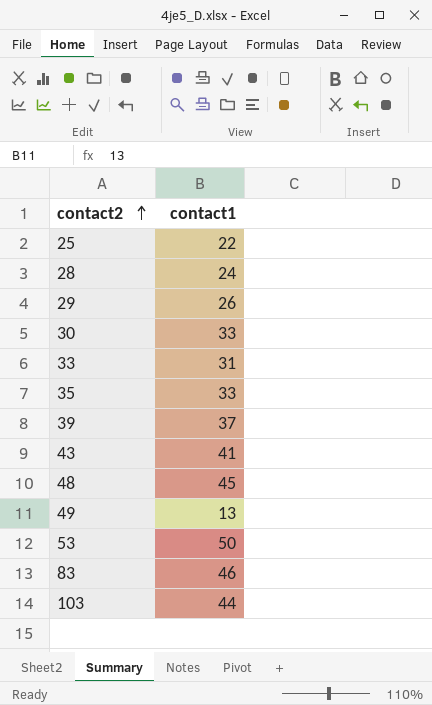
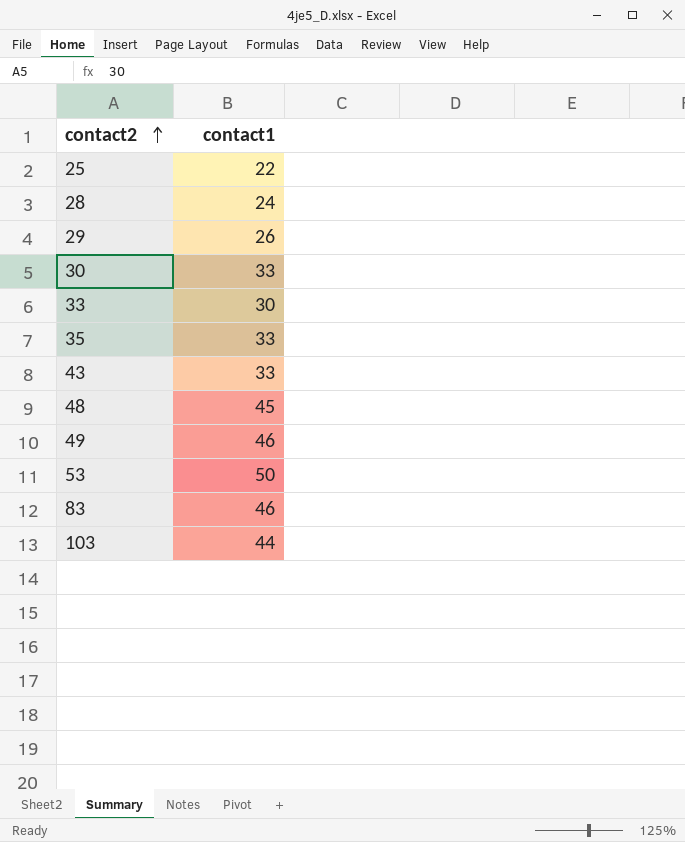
row 39: 37 -> none
33 | contact1: 31 -> 30
43 | contact1: 41 -> 33
49 | contact1: 13 -> 46

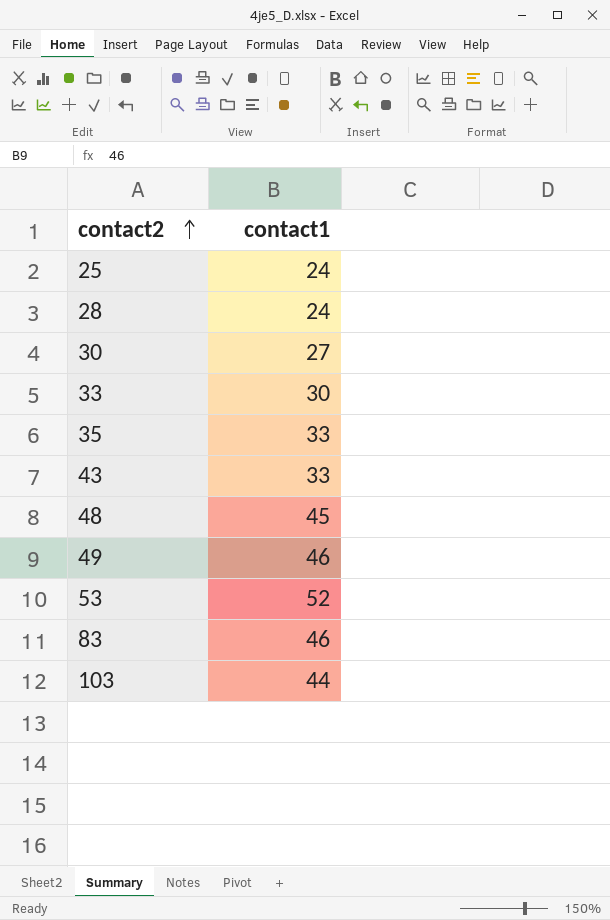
row 29: 26 -> none
25 | contact1: 22 -> 24
30 | contact1: 33 -> 27
53 | contact1: 50 -> 52

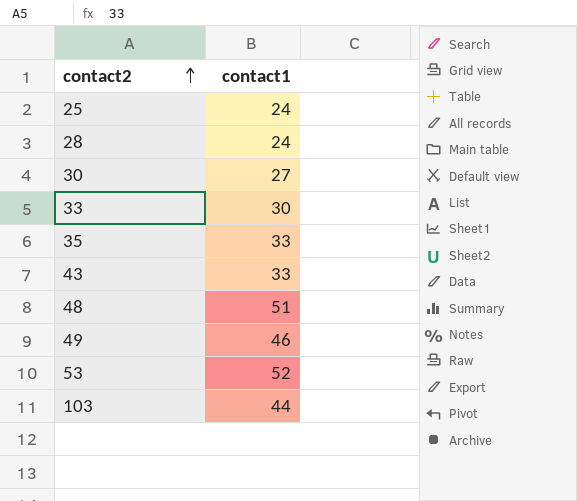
row 83: 46 -> none
48 | contact1: 45 -> 51

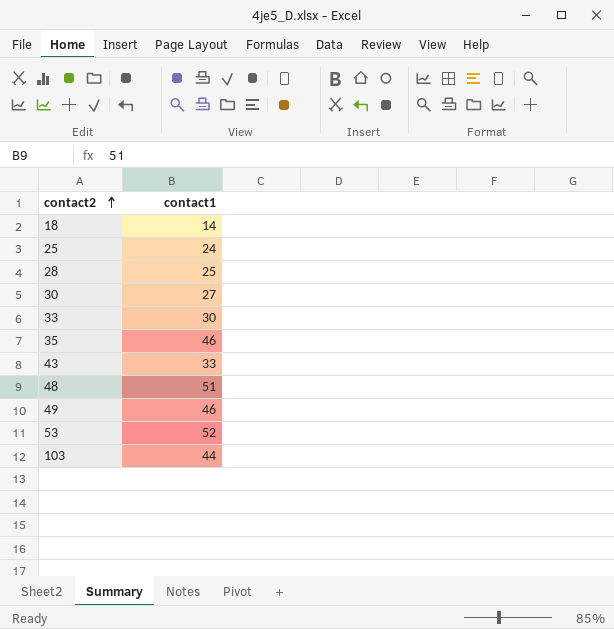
row 18: none -> 14
28 | contact1: 24 -> 25
35 | contact1: 33 -> 46

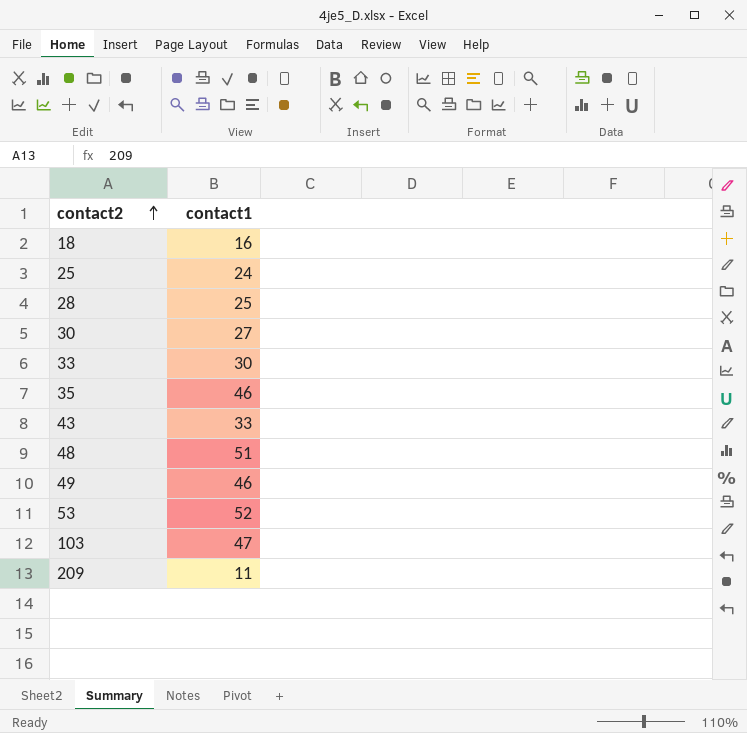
18 | contact1: 14 -> 16
103 | contact1: 44 -> 47
row 209: none -> 11

